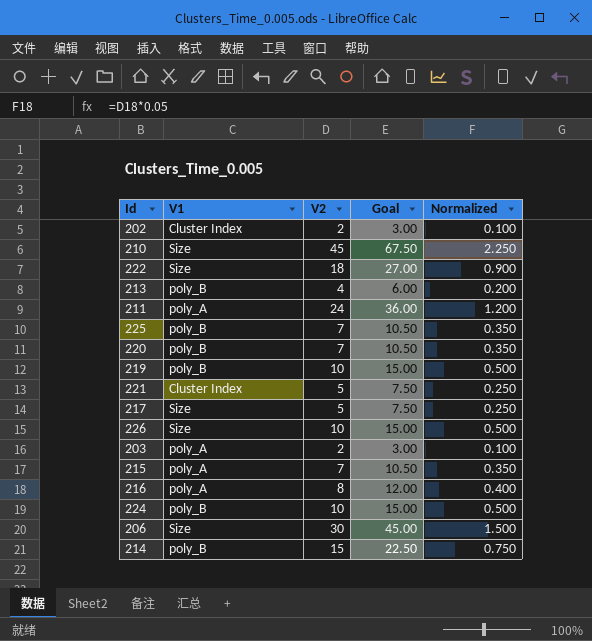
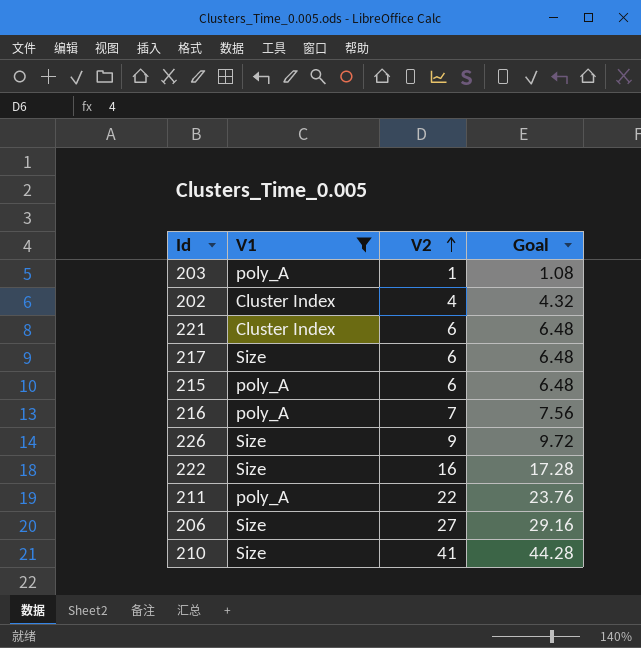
filter: none -> V1 != poly_B
row order: none -> V2 ascending
column Normalized | formula: [V2] * 0.05 -> none
column Goal | formula: [V2] * 1.5 -> [V2] * 1.08
203 | V2: 2 -> 1
202 | V2: 2 -> 4
221 | V2: 5 -> 6
217 | V2: 5 -> 6
215 | V2: 7 -> 6
216 | V2: 8 -> 7
226 | V2: 10 -> 9
222 | V2: 18 -> 16
211 | V2: 24 -> 22
206 | V2: 30 -> 27
210 | V2: 45 -> 41

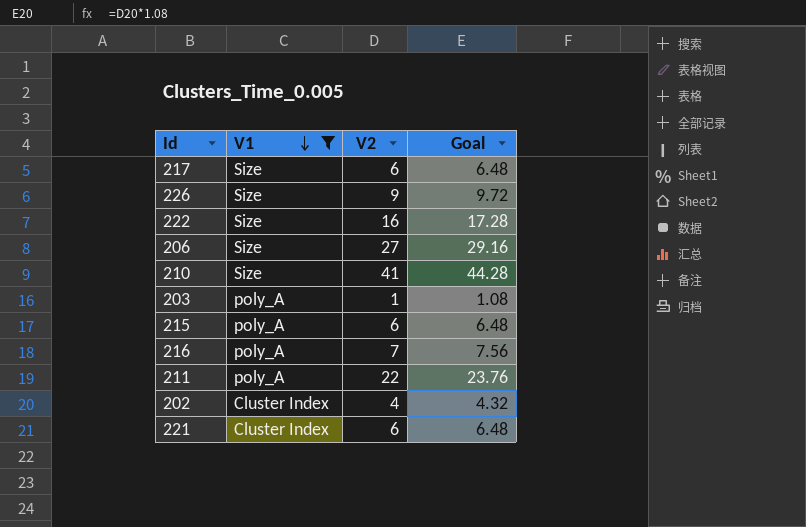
row order: V2 ascending -> V1 descending

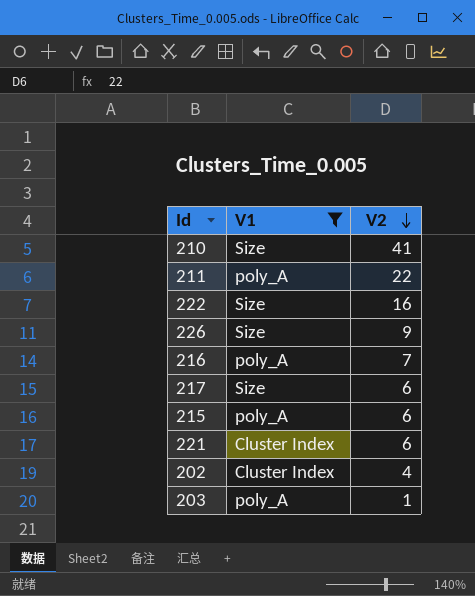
row order: V1 descending -> V2 descending
column Goal | formula: [V2] * 1.08 -> none
row 206: Size | 27 | 29.16 -> none

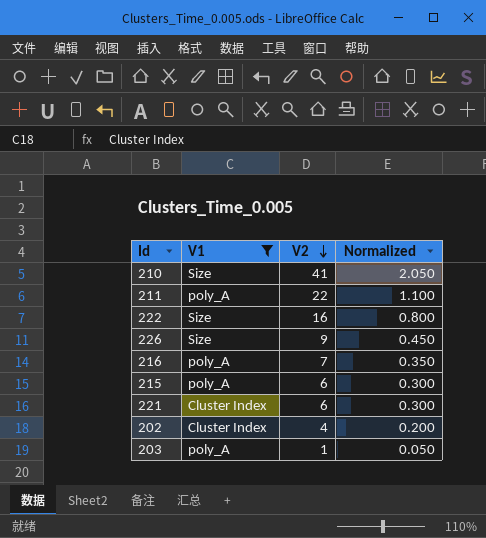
column Normalized | formula: none -> [V2] * 0.05
row 217: Size | 6 -> none

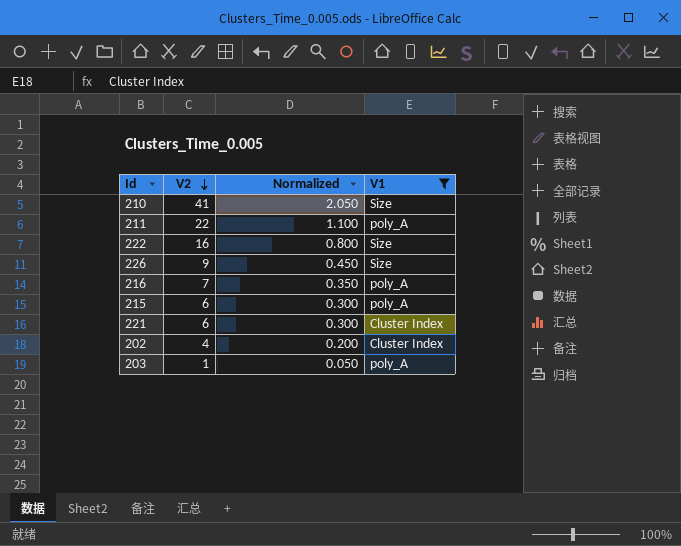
column V1 | position: 2 -> 4

